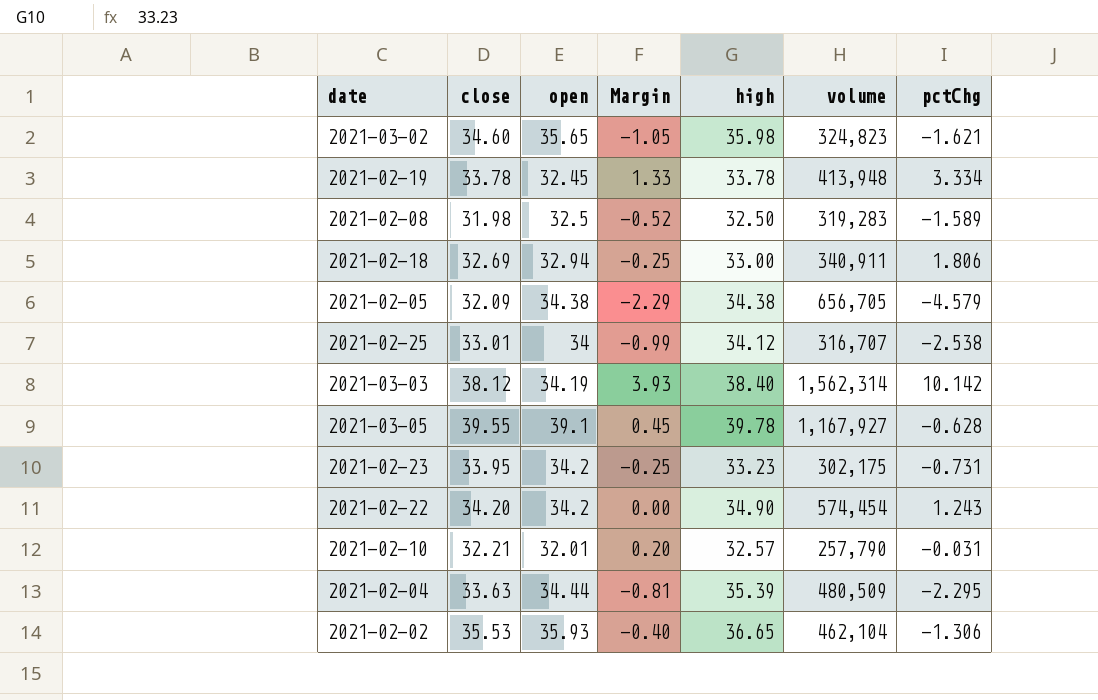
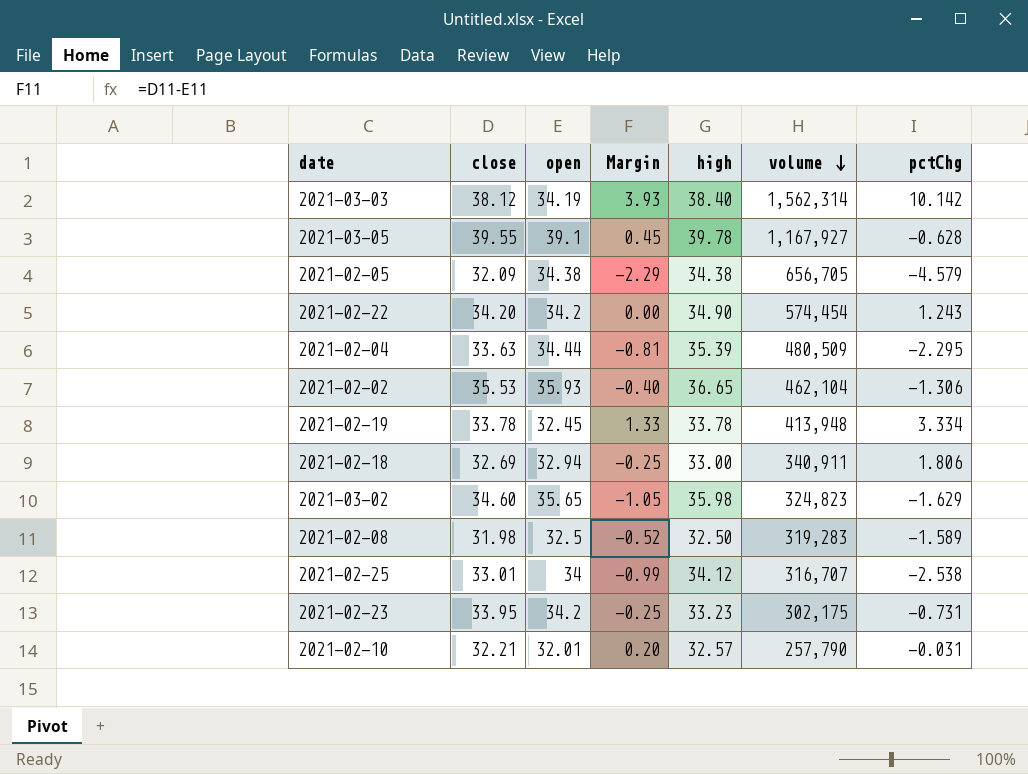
row order: none -> volume descending
2021-03-02 | pctChg: -1.621 -> -1.629

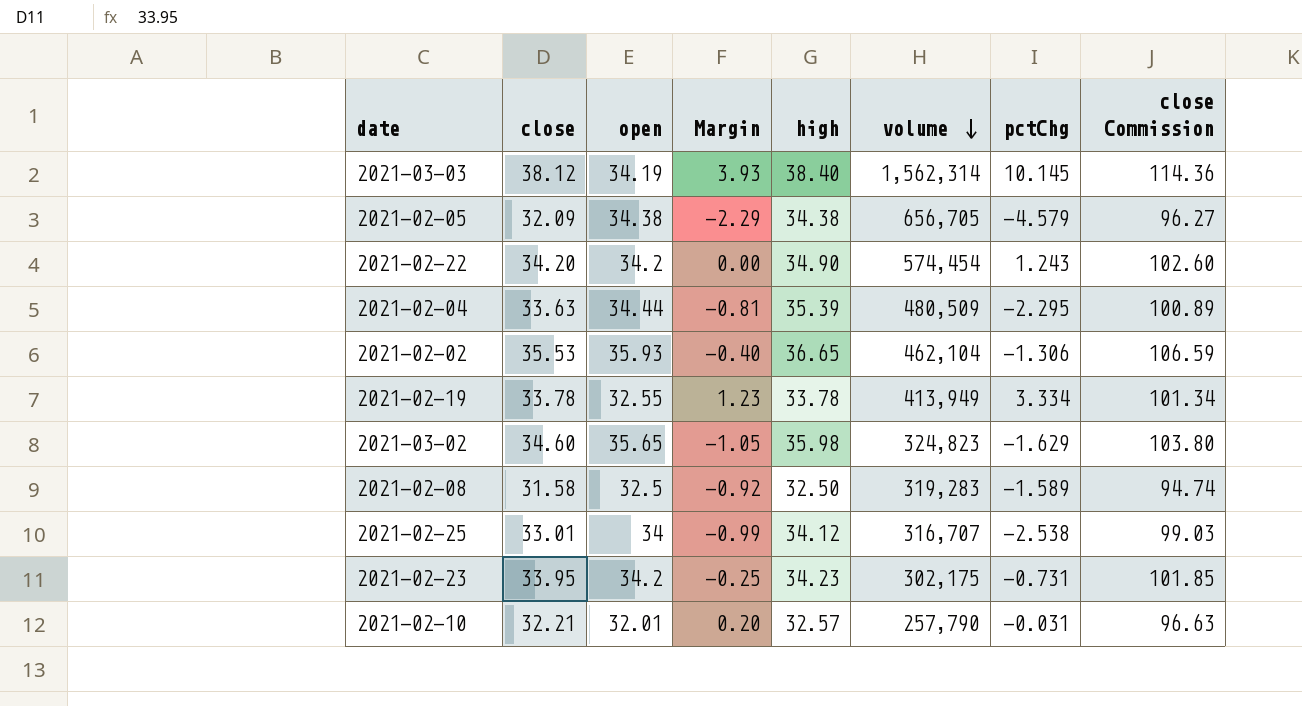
column close Commission | formula: none -> [close] * 3
row 2021-03-05: 39.55 | 39.1 | 0.45 | 39.78 | 1,167,927 | -0.628 -> none
row 2021-02-18: 32.69 | 32.94 | -0.25 | 33.00 | 340,911 | 1.806 -> none
2021-03-03 | pctChg: 10.142 -> 10.145
2021-02-19 | open: 32.45 -> 32.55
2021-02-19 | Margin: 1.33 -> 1.23
2021-02-19 | volume: 413,948 -> 413,949
2021-02-08 | close: 31.98 -> 31.58
2021-02-08 | Margin: -0.52 -> -0.92
2021-02-23 | high: 33.23 -> 34.23

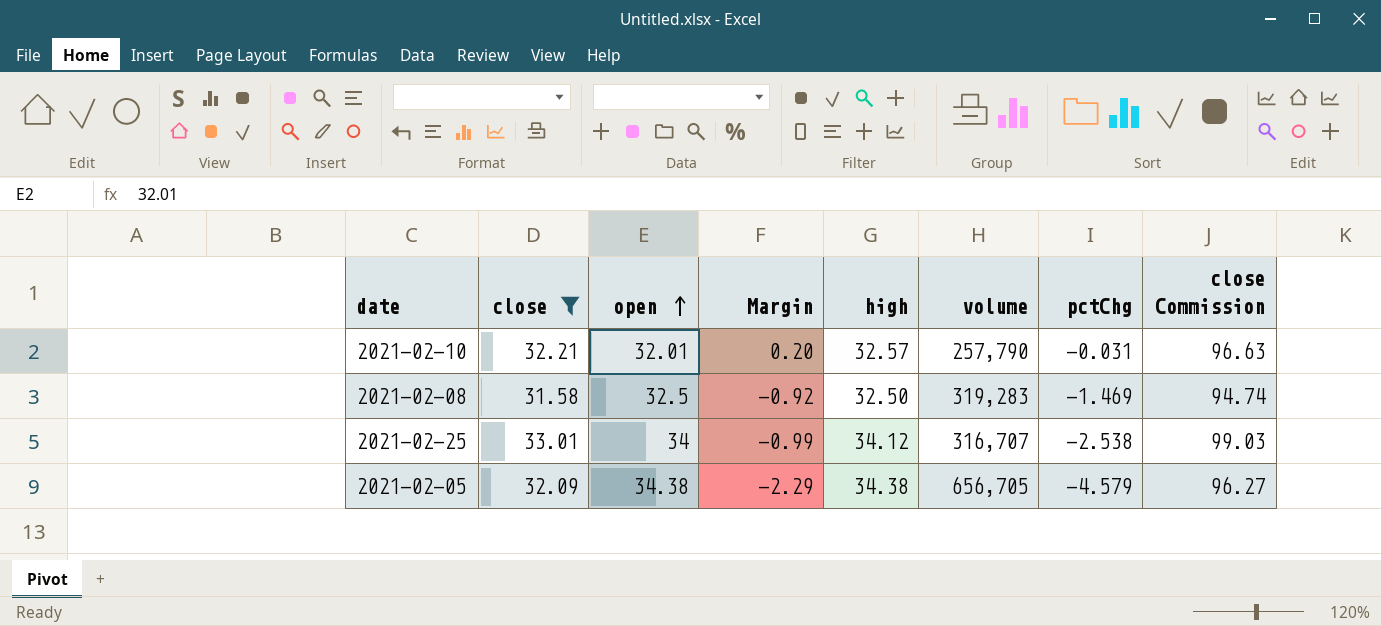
filter: none -> close <= 33.01
row order: volume descending -> open ascending
2021-02-08 | pctChg: -1.589 -> -1.469

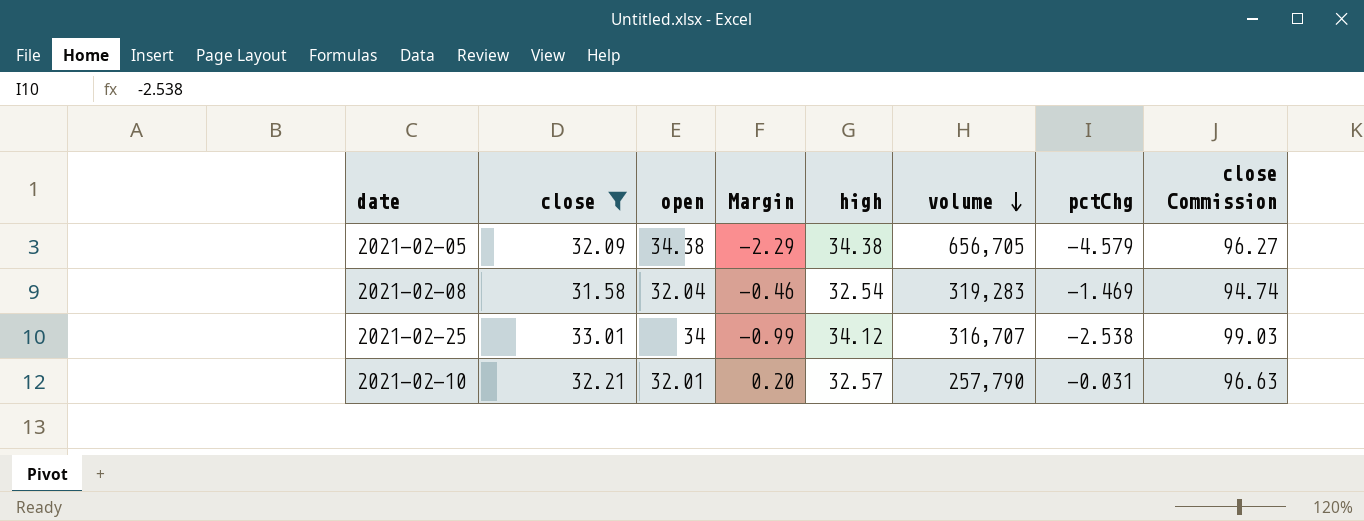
row order: open ascending -> volume descending
2021-02-08 | open: 32.5 -> 32.04
2021-02-08 | Margin: -0.92 -> -0.46
2021-02-08 | high: 32.50 -> 32.54

